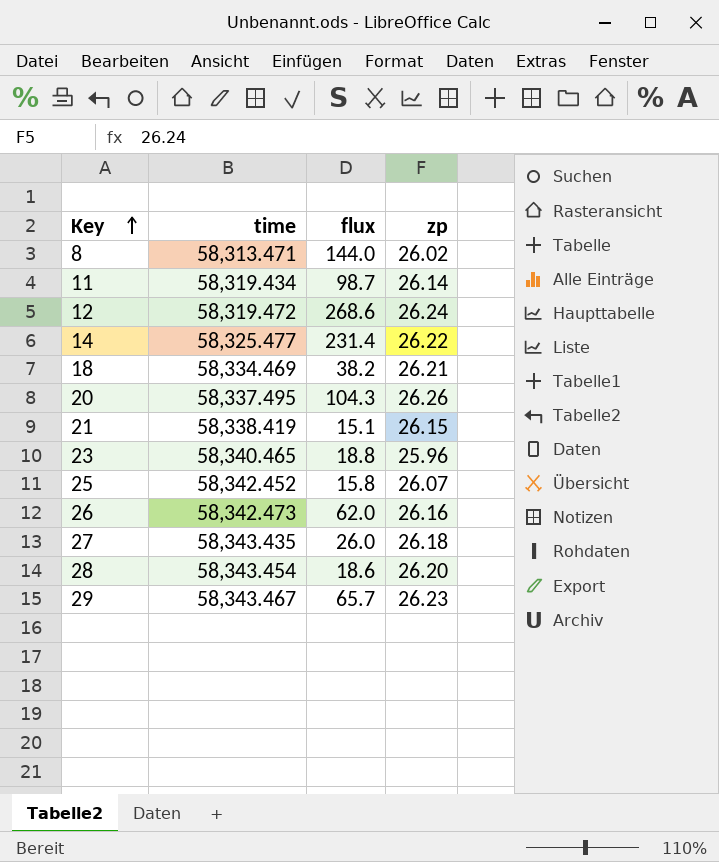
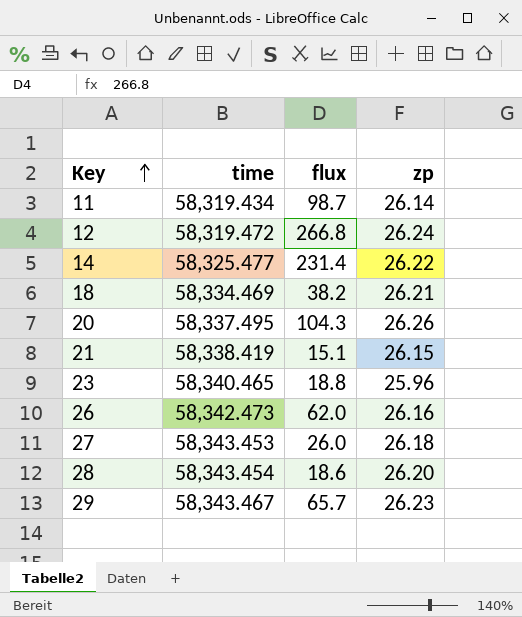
row 8: 58,313.471 | 144.0 | 26.02 -> none
row 25: 58,342.452 | 15.8 | 26.07 -> none
12 | flux: 268.6 -> 266.8
27 | time: 58,343.435 -> 58,343.453

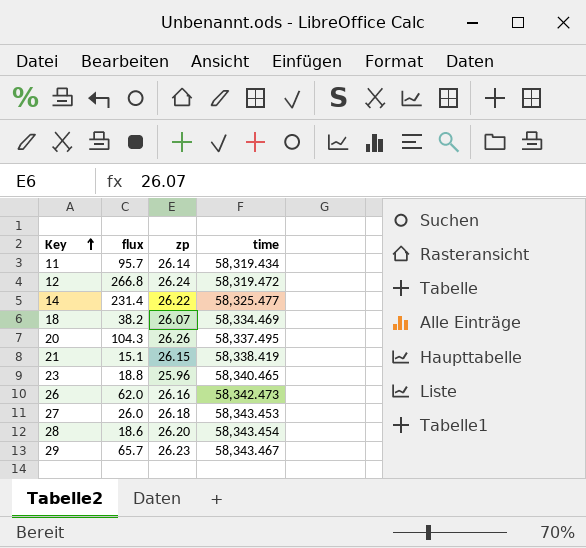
column time | position: 2 -> 4
11 | flux: 98.7 -> 95.7
18 | zp: 26.21 -> 26.07

